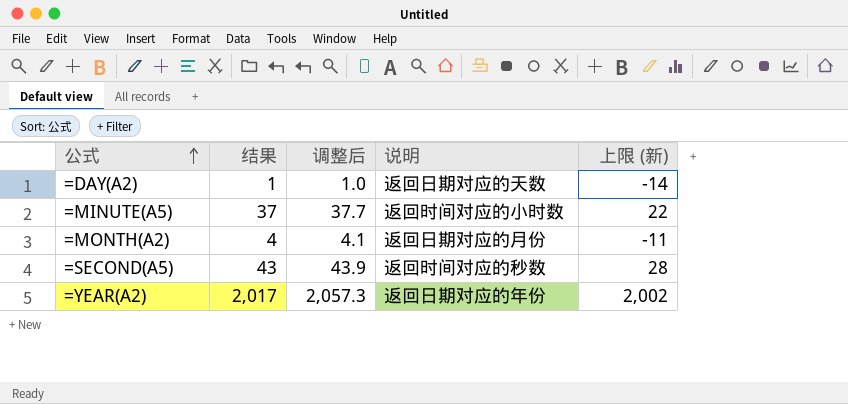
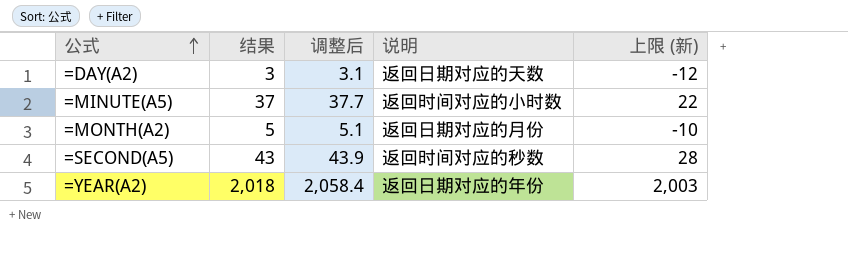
=DAY(A2) | 结果: 1 -> 3
=DAY(A2) | 调整后: 1.0 -> 3.1
=DAY(A2) | 上限 (新): -14 -> -12
=MONTH(A2) | 结果: 4 -> 5
=MONTH(A2) | 调整后: 4.1 -> 5.1
=MONTH(A2) | 上限 (新): -11 -> -10
=YEAR(A2) | 结果: 2,017 -> 2,018
=YEAR(A2) | 调整后: 2,057.3 -> 2,058.4
=YEAR(A2) | 上限 (新): 2,002 -> 2,003

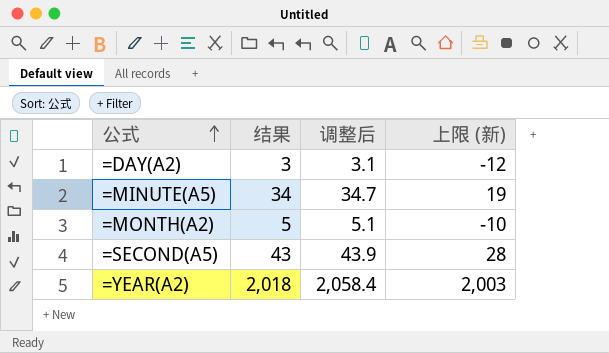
column 说明 | position: 4 -> none
=MINUTE(A5) | 结果: 37 -> 34
=MINUTE(A5) | 调整后: 37.7 -> 34.7
=MINUTE(A5) | 上限 (新): 22 -> 19

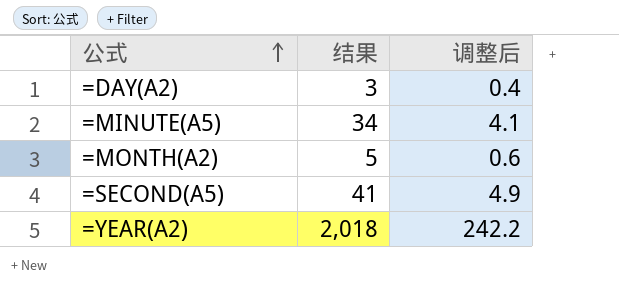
column 上限 (新) | formula: [结果] - 15 -> none
column 调整后 | formula: [结果] * 1.02 -> [结果] * 0.12
=SECOND(A5) | 结果: 43 -> 41

